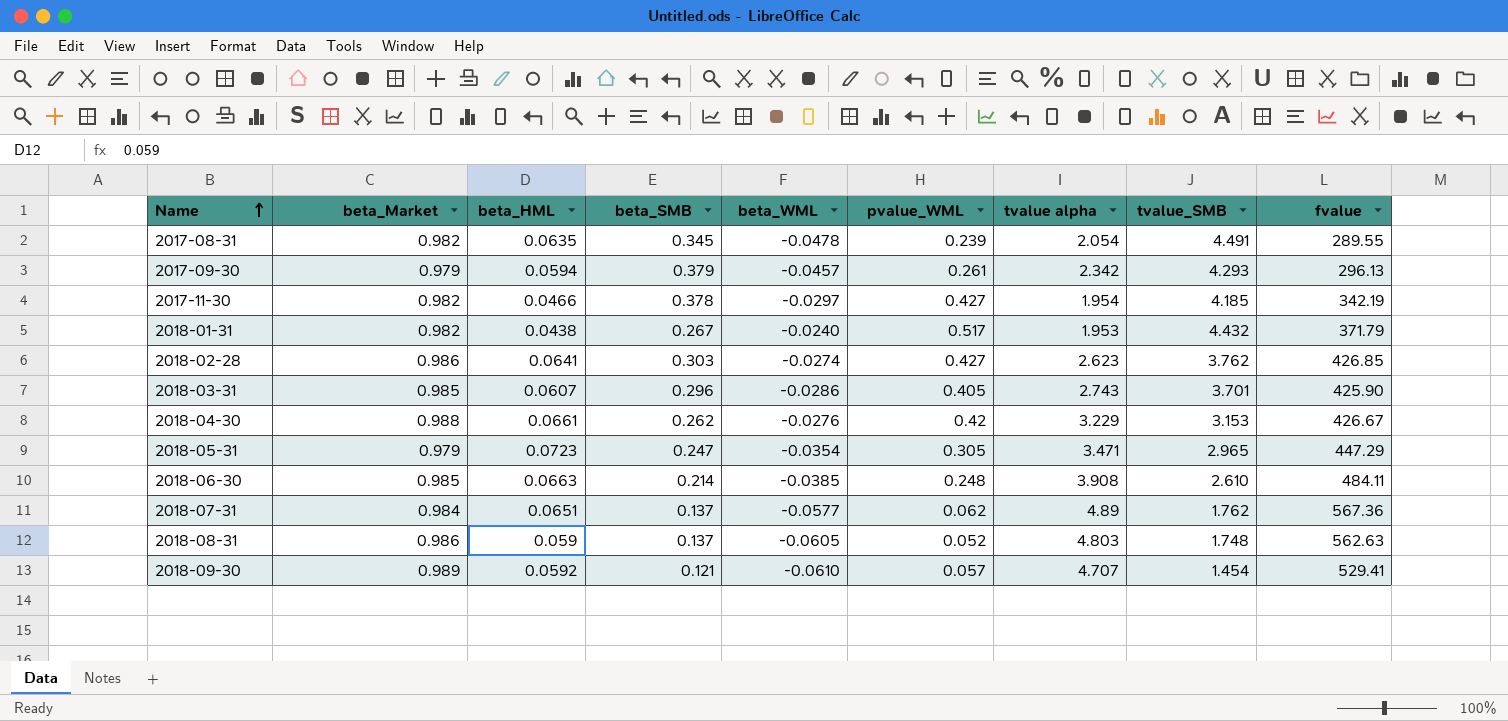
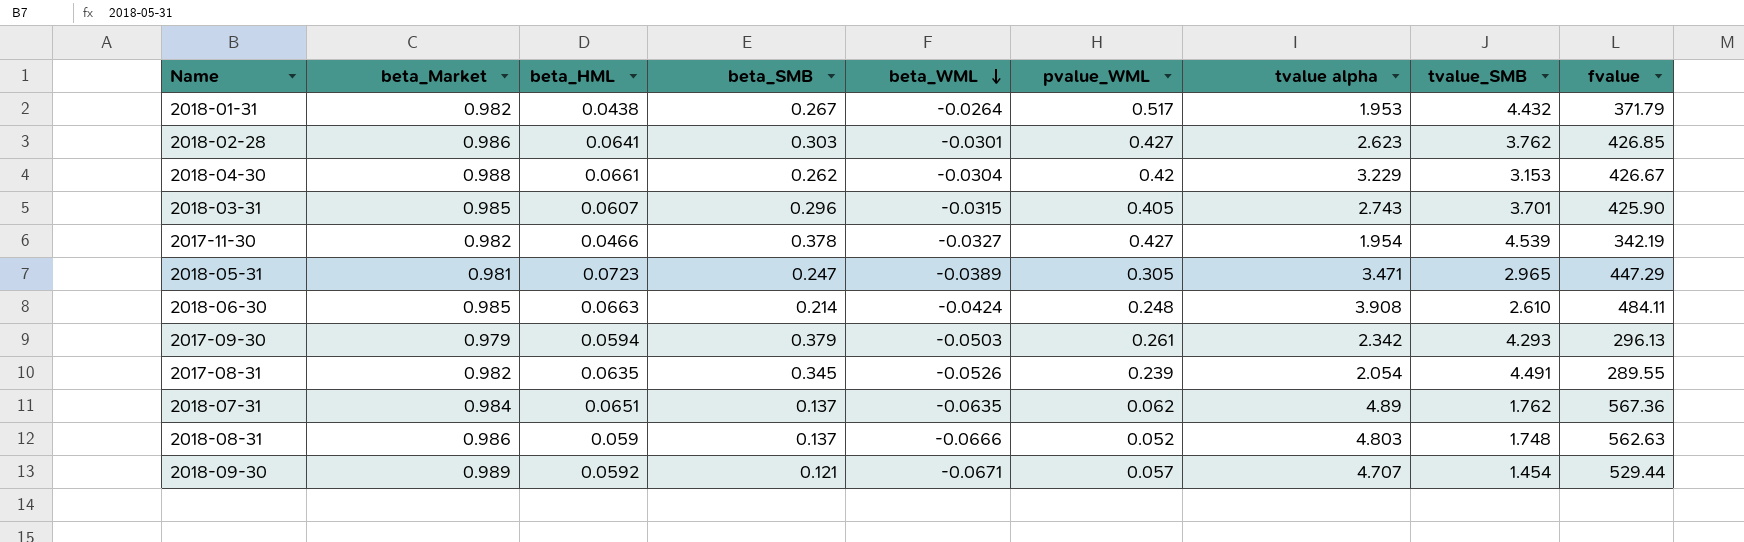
row order: Name ascending -> beta_WML descending
2018-01-31 | beta_WML: -0.0240 -> -0.0264
2018-02-28 | beta_WML: -0.0274 -> -0.0301
2018-04-30 | beta_WML: -0.0276 -> -0.0304
2018-03-31 | beta_WML: -0.0286 -> -0.0315
2017-11-30 | beta_WML: -0.0297 -> -0.0327
2017-11-30 | tvalue_SMB: 4.185 -> 4.539
2018-05-31 | beta_Market: 0.979 -> 0.981
2018-05-31 | beta_WML: -0.0354 -> -0.0389
2018-06-30 | beta_WML: -0.0385 -> -0.0424
2017-09-30 | beta_WML: -0.0457 -> -0.0503
2017-08-31 | beta_WML: -0.0478 -> -0.0526
2018-07-31 | beta_WML: -0.0577 -> -0.0635
2018-08-31 | beta_WML: -0.0605 -> -0.0666
2018-09-30 | beta_WML: -0.0610 -> -0.0671
2018-09-30 | fvalue: 529.41 -> 529.44

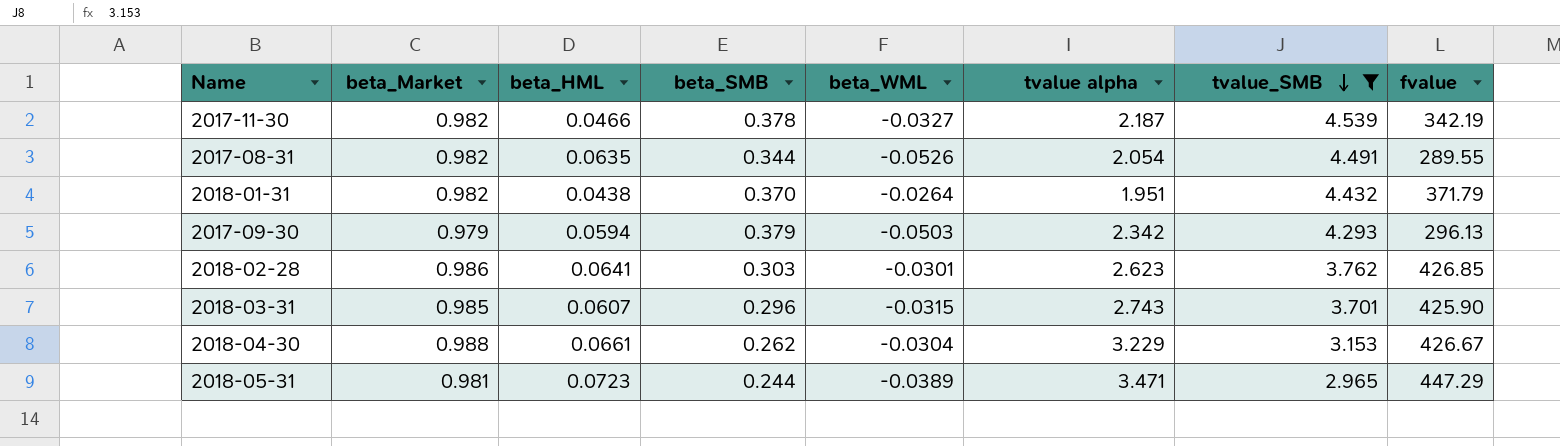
filter: none -> tvalue_SMB >= 2.965
row order: beta_WML descending -> tvalue_SMB descending
column pvalue_WML | position: 6 -> none
2017-11-30 | tvalue alpha: 1.954 -> 2.187
2017-08-31 | beta_SMB: 0.345 -> 0.344
2018-01-31 | beta_SMB: 0.267 -> 0.370
2018-01-31 | tvalue alpha: 1.953 -> 1.951
2018-05-31 | beta_SMB: 0.247 -> 0.244

